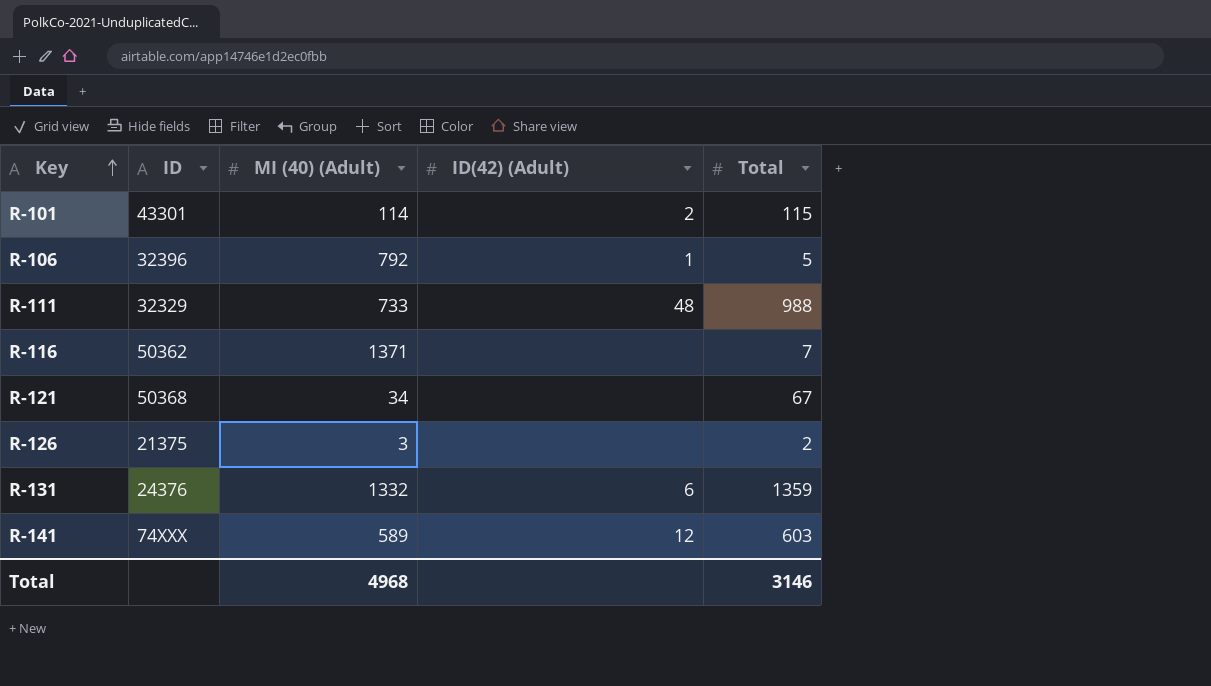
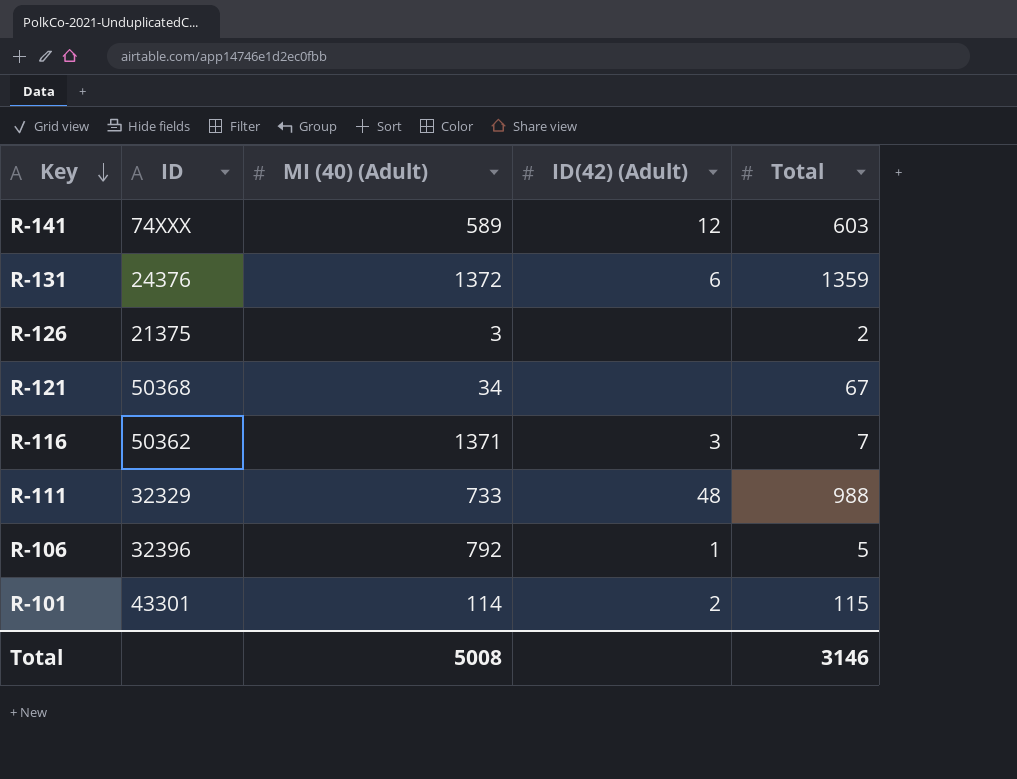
row order: Key ascending -> Key descending
R-131 | MI (40) (Adult): 1332 -> 1372
R-116 | ID(42) (Adult): none -> 3
Total | MI (40) (Adult): 4968 -> 5008

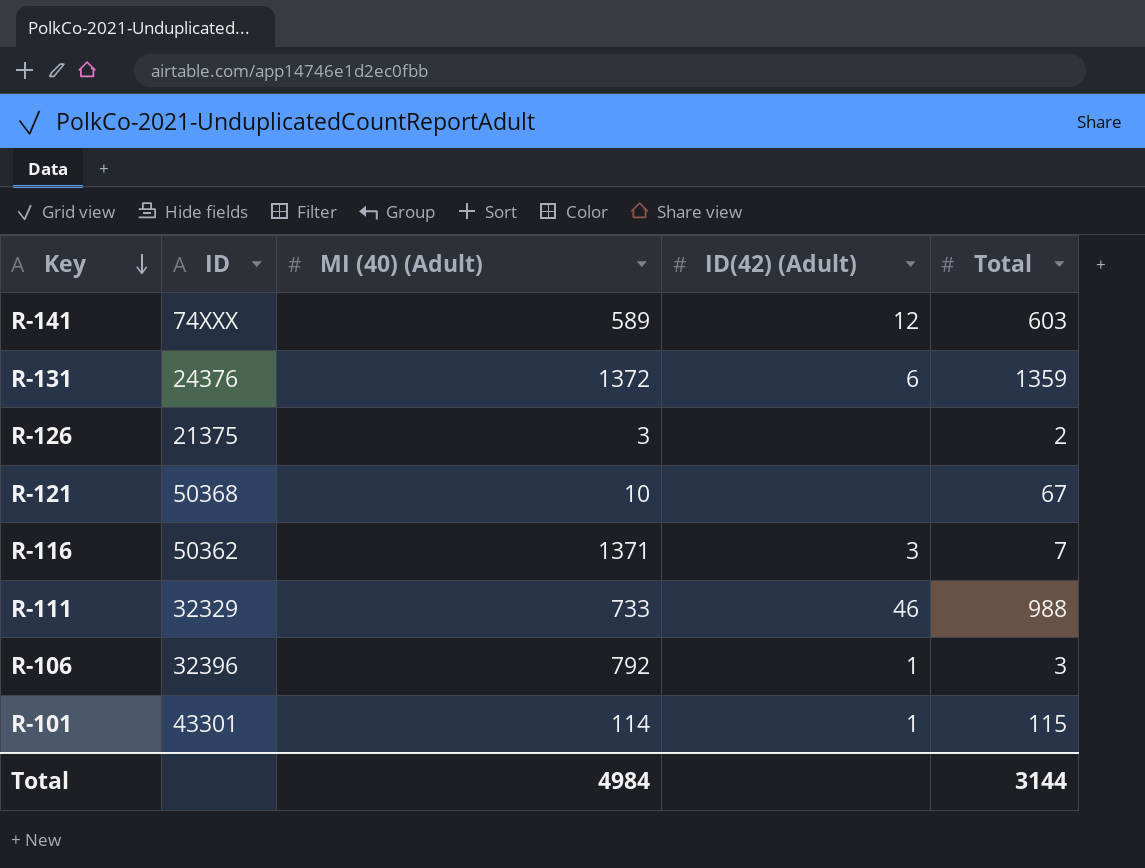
R-121 | MI (40) (Adult): 34 -> 10
R-111 | ID(42) (Adult): 48 -> 46
R-106 | Total: 5 -> 3
R-101 | ID(42) (Adult): 2 -> 1
Total | MI (40) (Adult): 5008 -> 4984
Total | Total: 3146 -> 3144

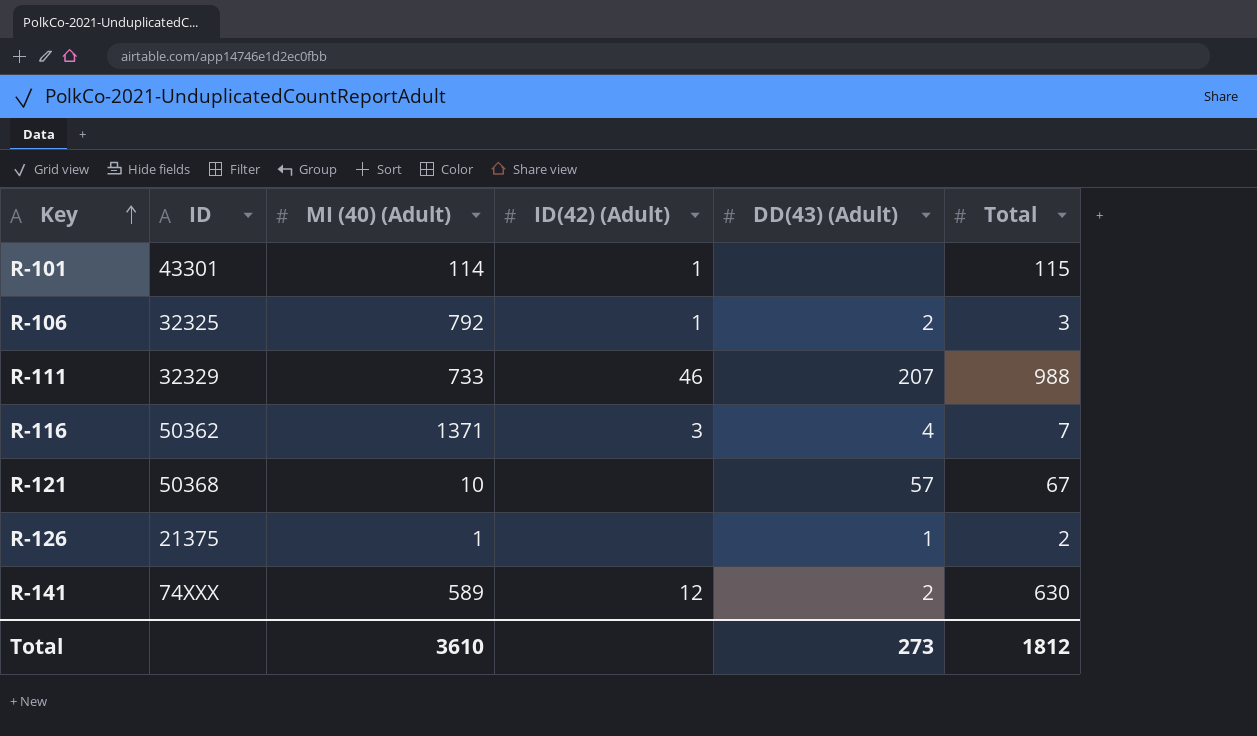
row order: Key descending -> Key ascending
column DD(43) (Adult) | position: none -> 5
row R-131: 24376 | 1372 | 6 | 1359 -> none
R-106 | ID: 32396 -> 32325
R-126 | MI (40) (Adult): 3 -> 1
R-141 | Total: 603 -> 630
Total | MI (40) (Adult): 4984 -> 3610
Total | Total: 3144 -> 1812

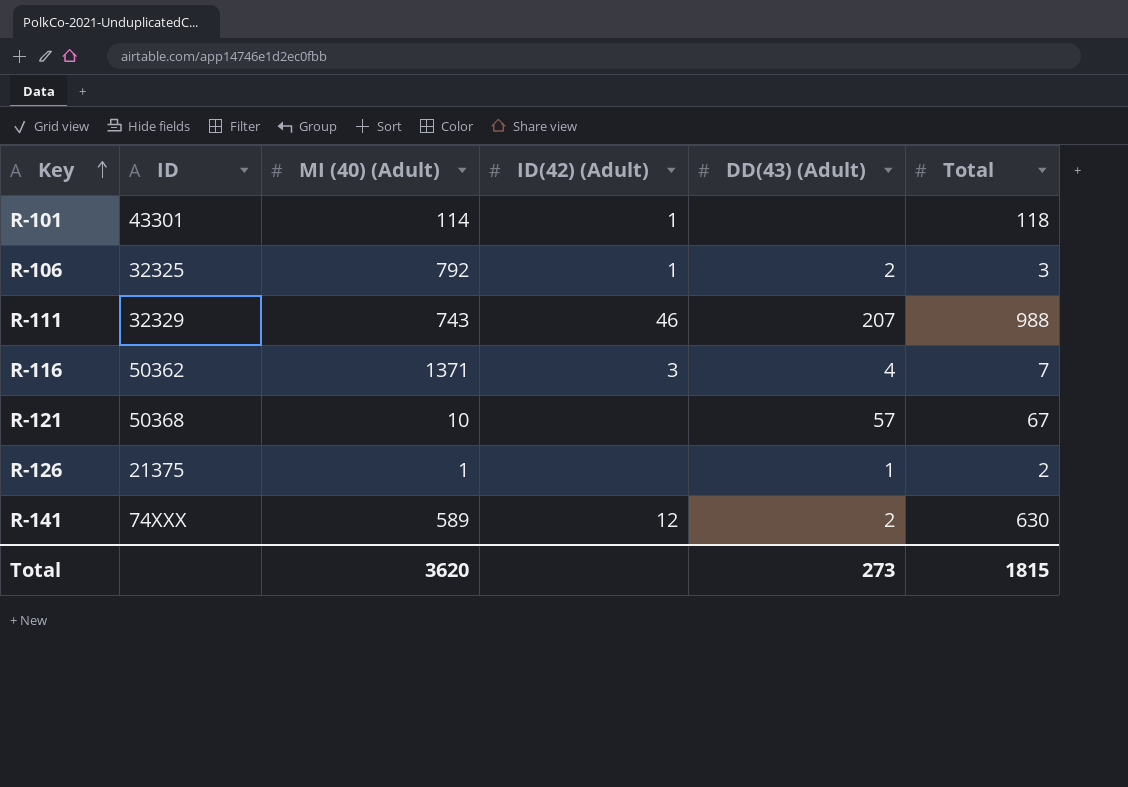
R-101 | Total: 115 -> 118
R-111 | MI (40) (Adult): 733 -> 743
Total | MI (40) (Adult): 3610 -> 3620
Total | Total: 1812 -> 1815

